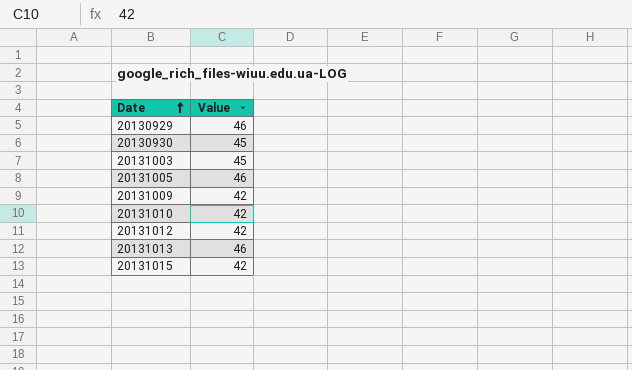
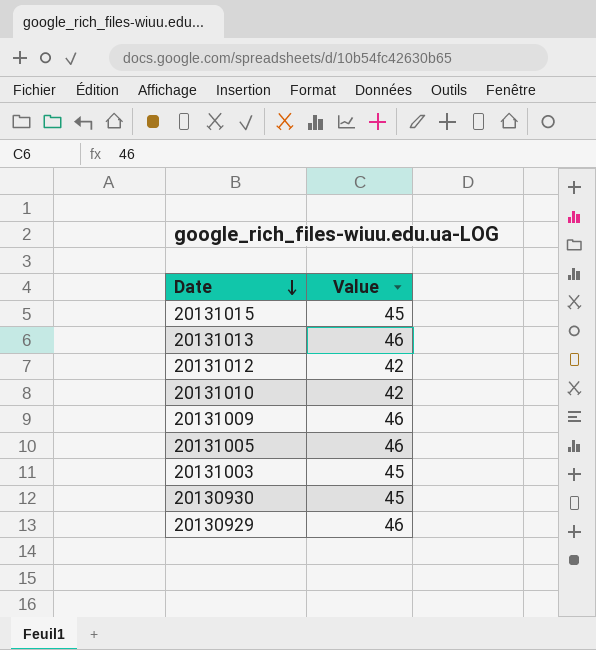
row order: Date ascending -> Date descending
20131015 | Value: 42 -> 45
20131009 | Value: 42 -> 46

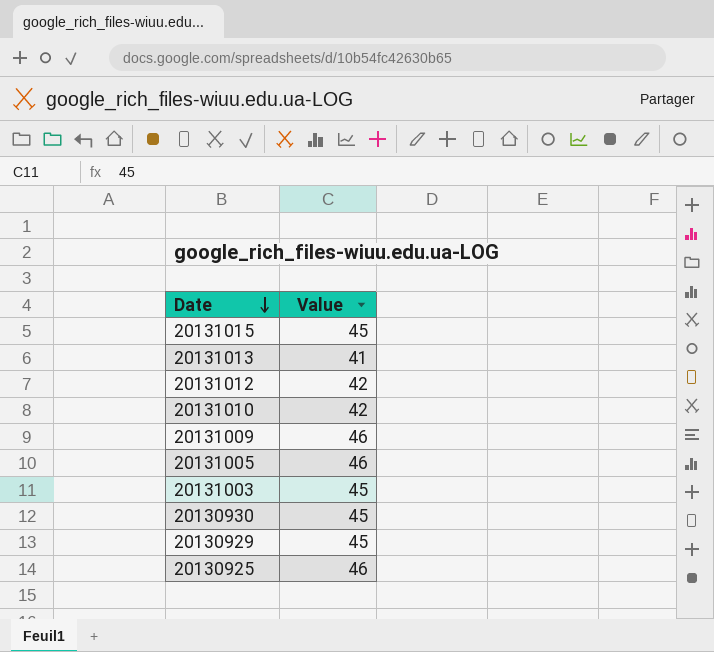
20131013 | Value: 46 -> 41
20130929 | Value: 46 -> 45
row 20130925: none -> 46

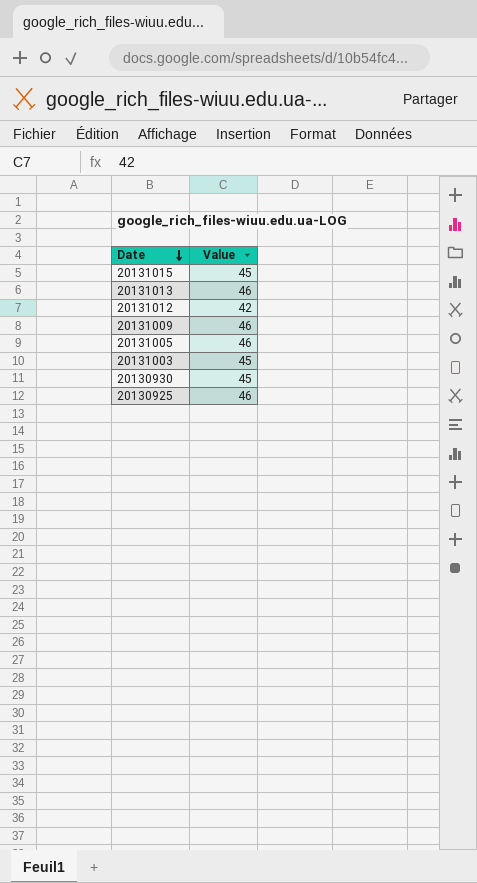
row 20131010: 42 -> none
row 20130929: 45 -> none
20131013 | Value: 41 -> 46

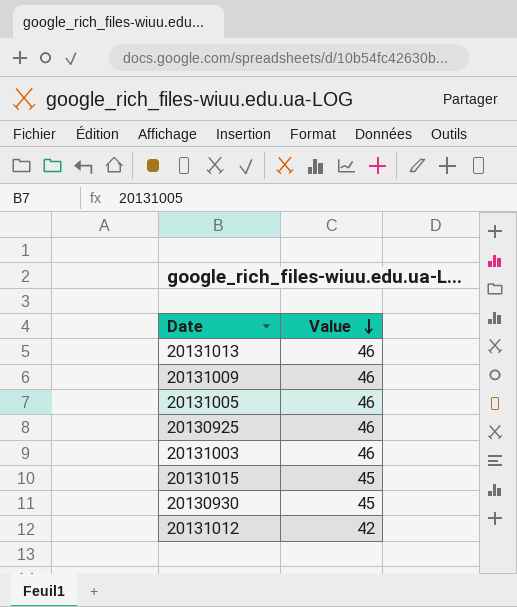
row order: Date descending -> Value descending
20131003 | Value: 45 -> 46

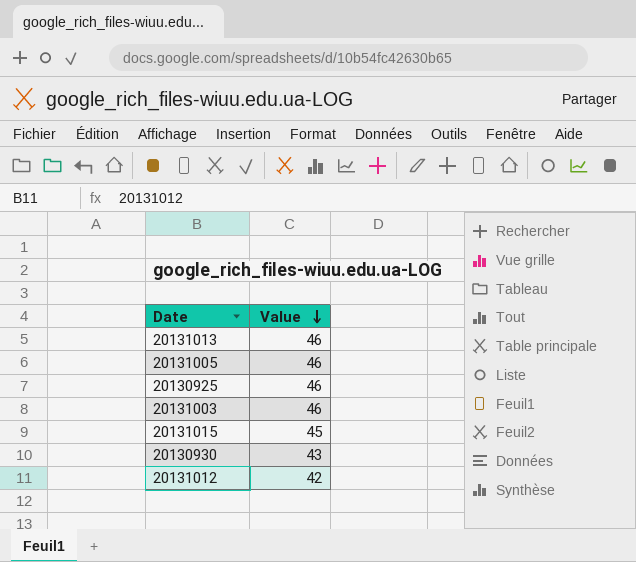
row 20131009: 46 -> none
20130930 | Value: 45 -> 43

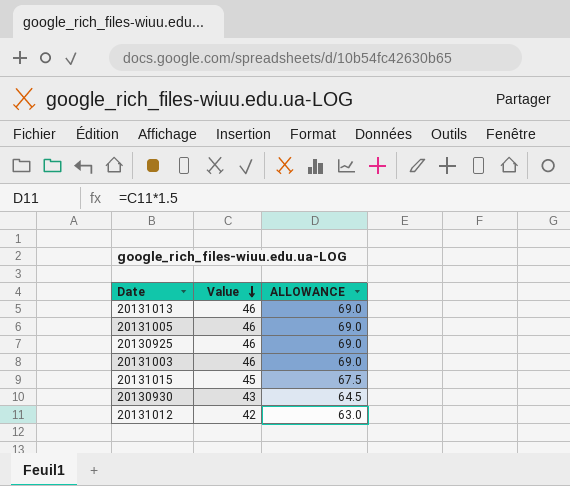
column ALLOWANCE | formula: none -> [Value] * 1.5

